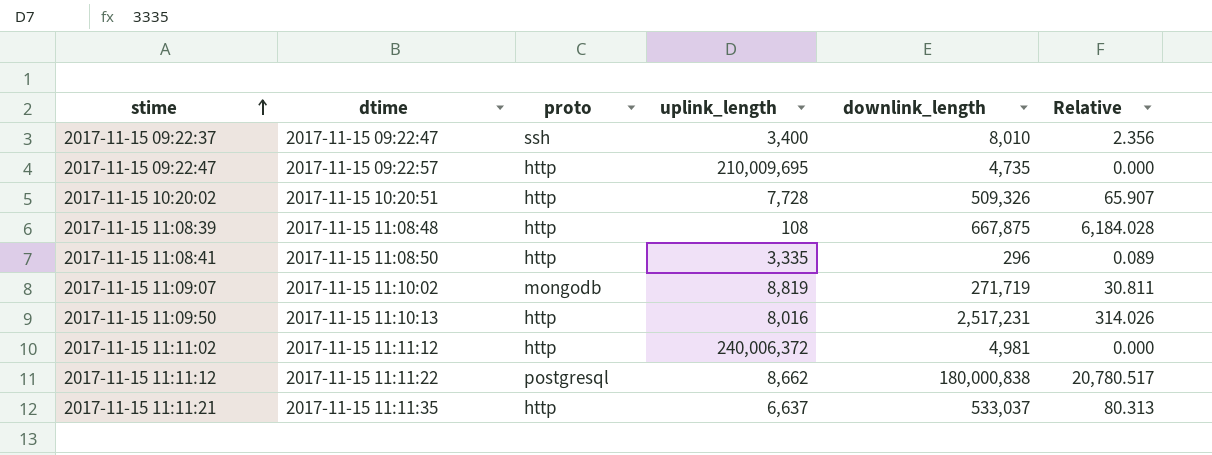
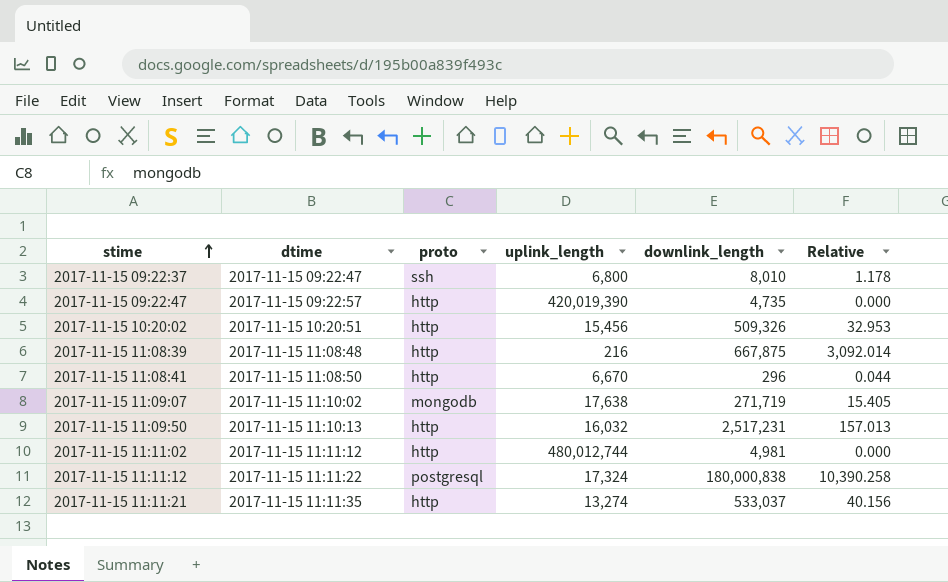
2017-11-15 09:22:37 | uplink_length: 3,400 -> 6,800
2017-11-15 09:22:37 | Relative: 2.356 -> 1.178
2017-11-15 09:22:47 | uplink_length: 210,009,695 -> 420,019,390
2017-11-15 10:20:02 | uplink_length: 7,728 -> 15,456
2017-11-15 10:20:02 | Relative: 65.907 -> 32.953
2017-11-15 11:08:39 | uplink_length: 108 -> 216
2017-11-15 11:08:39 | Relative: 6,184.028 -> 3,092.014
2017-11-15 11:08:41 | uplink_length: 3,335 -> 6,670
2017-11-15 11:08:41 | Relative: 0.089 -> 0.044
2017-11-15 11:09:07 | uplink_length: 8,819 -> 17,638
2017-11-15 11:09:07 | Relative: 30.811 -> 15.405
2017-11-15 11:09:50 | uplink_length: 8,016 -> 16,032
2017-11-15 11:09:50 | Relative: 314.026 -> 157.013
2017-11-15 11:11:02 | uplink_length: 240,006,372 -> 480,012,744
2017-11-15 11:11:12 | uplink_length: 8,662 -> 17,324
2017-11-15 11:11:12 | Relative: 20,780.517 -> 10,390.258
2017-11-15 11:11:21 | uplink_length: 6,637 -> 13,274
2017-11-15 11:11:21 | Relative: 80.313 -> 40.156

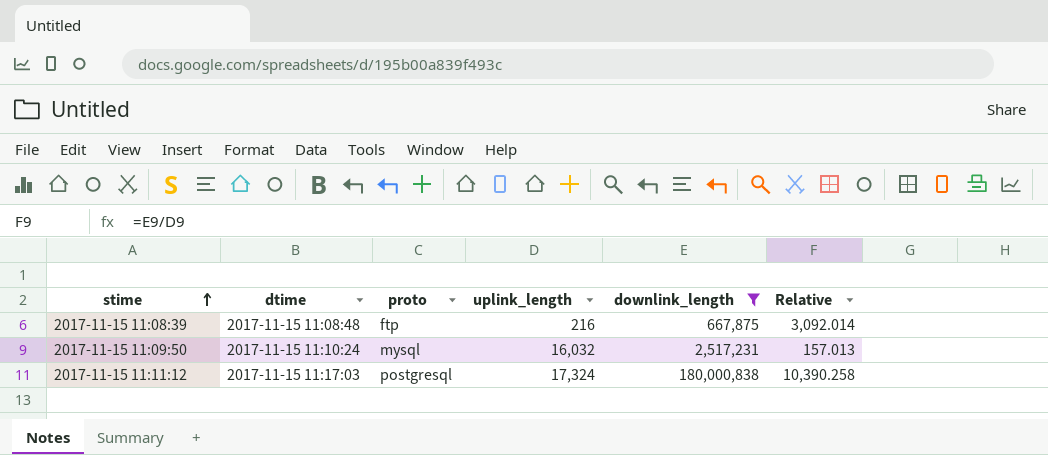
filter: none -> downlink_length >= 667,875
2017-11-15 11:08:39 | proto: http -> ftp
2017-11-15 11:09:50 | dtime: 2017-11-15 11:10:13 -> 2017-11-15 11:10:24
2017-11-15 11:09:50 | proto: http -> mysql
2017-11-15 11:11:12 | dtime: 2017-11-15 11:11:22 -> 2017-11-15 11:17:03

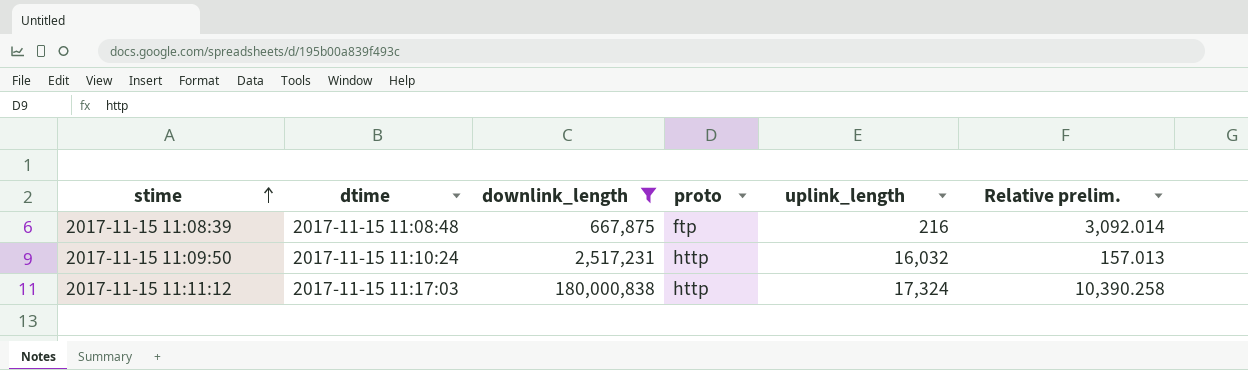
column downlink_length | position: 5 -> 3
column name: Relative -> Relative prelim.
2017-11-15 11:09:50 | proto: mysql -> http
2017-11-15 11:11:12 | proto: postgresql -> http

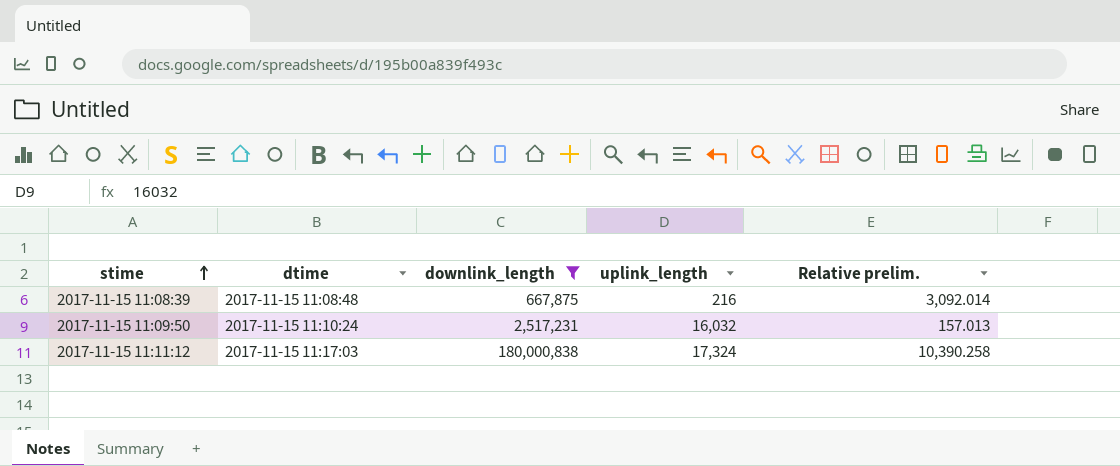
column proto | position: 4 -> none

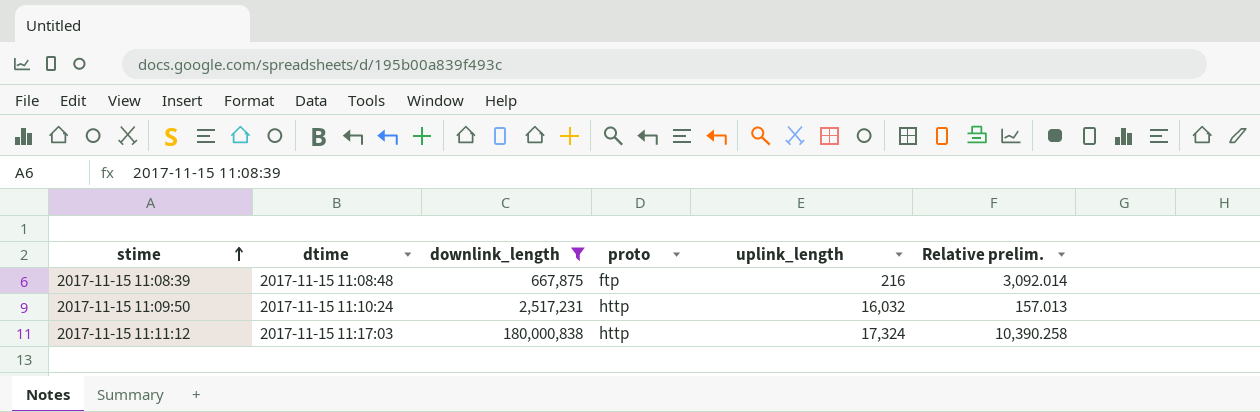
column proto | position: none -> 4

